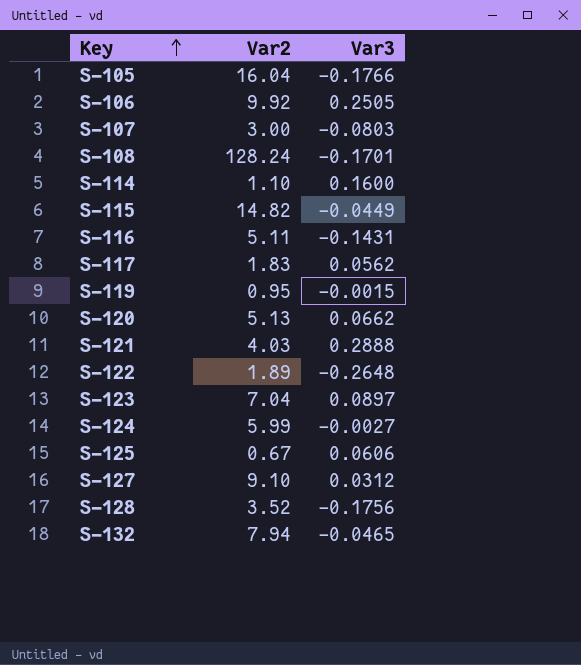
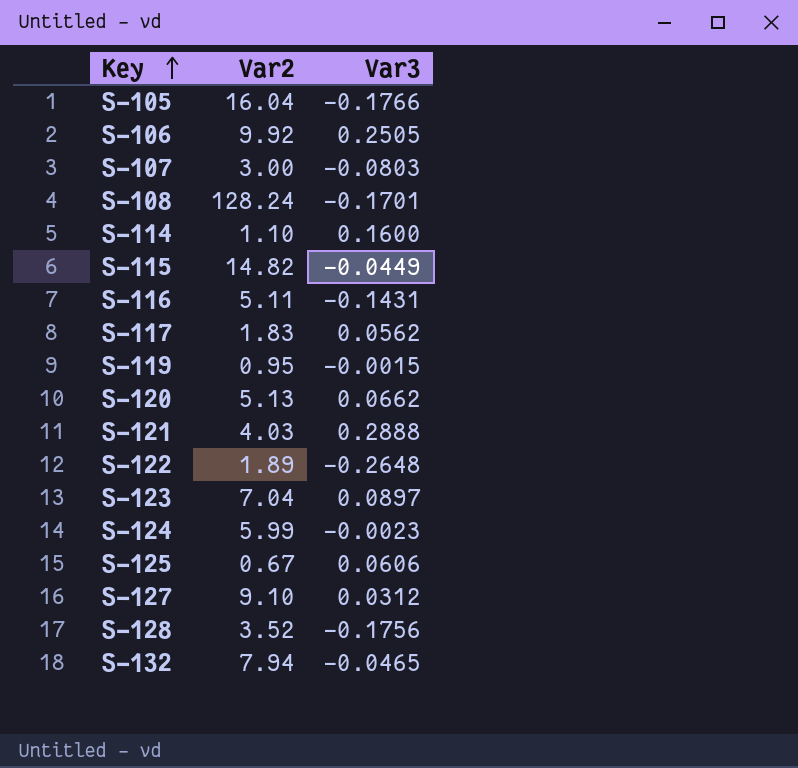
S-124 | Var3: -0.0027 -> -0.0023

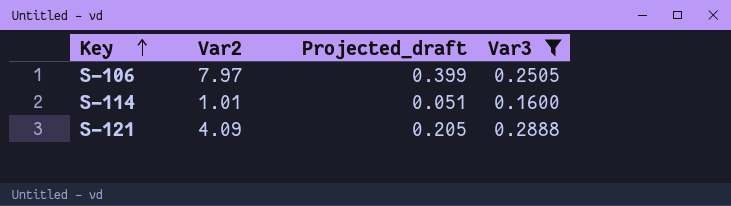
filter: none -> Var3 >= 0.1600
column Projected_draft | formula: none -> [Var2] * 0.05
S-106 | Var2: 9.92 -> 7.97
S-114 | Var2: 1.10 -> 1.01
S-121 | Var2: 4.03 -> 4.09

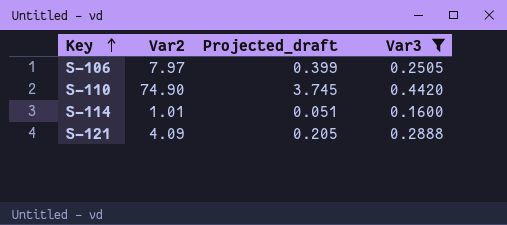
row S-110: none -> 74.90 | 3.745 | 0.4420

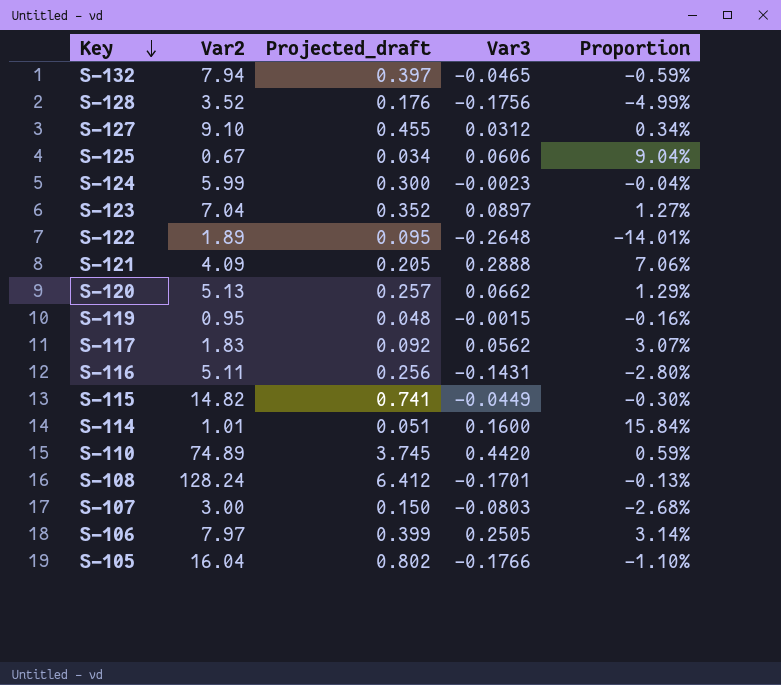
filter: Var3 >= 0.1600 -> none
row order: Key ascending -> Key descending
column Proportion | formula: none -> [Var3] / [Var2]
S-110 | Var2: 74.90 -> 74.89

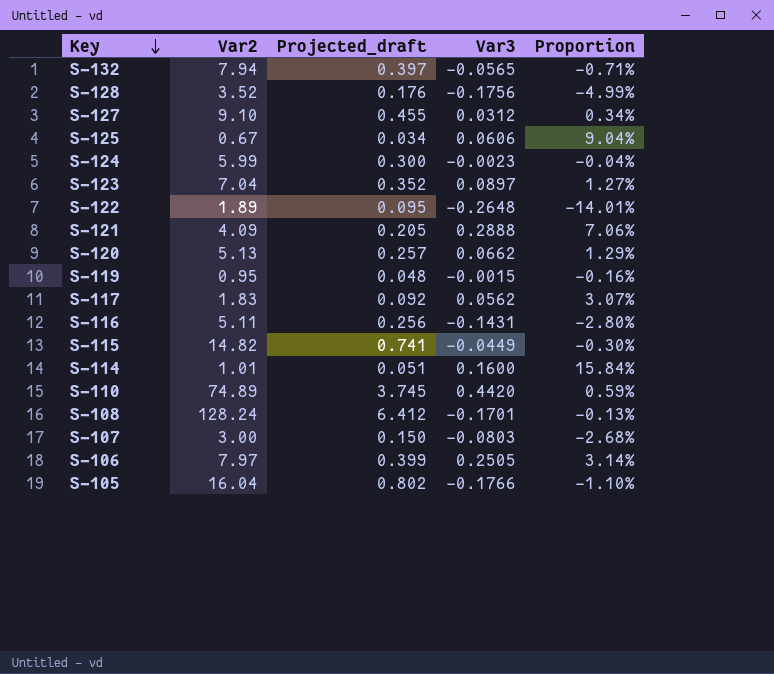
S-132 | Var3: -0.0465 -> -0.0565
S-132 | Proportion: -0.59% -> -0.71%

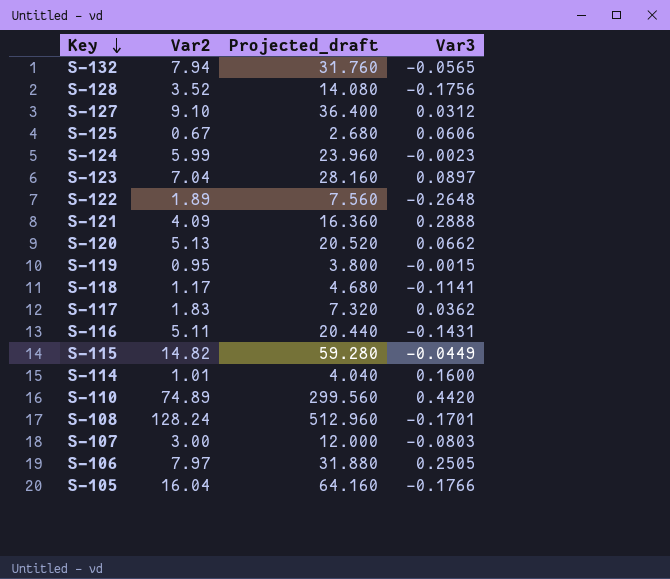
column Proportion | formula: [Var3] / [Var2] -> none
column Projected_draft | formula: [Var2] * 0.05 -> [Var2] * 4
row S-118: none -> 1.17 | 4.680 | -0.1141
S-117 | Var3: 0.0562 -> 0.0362

